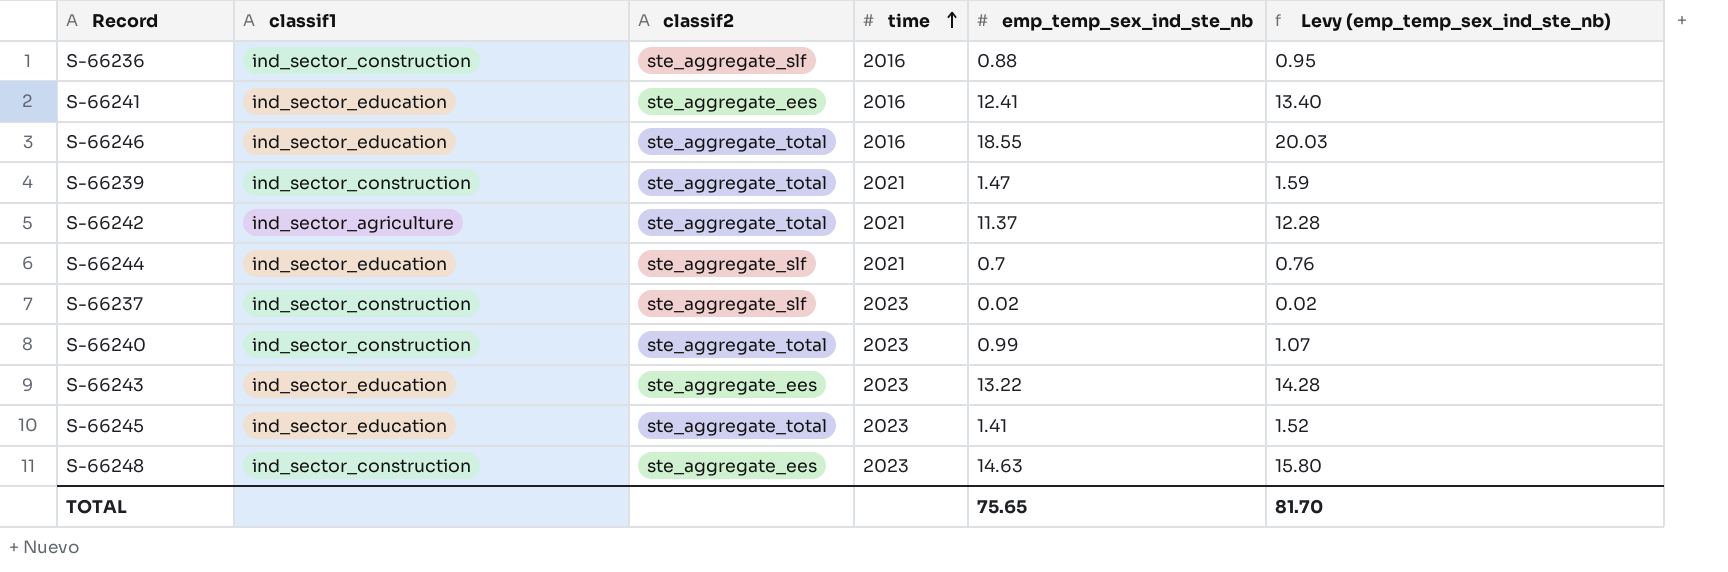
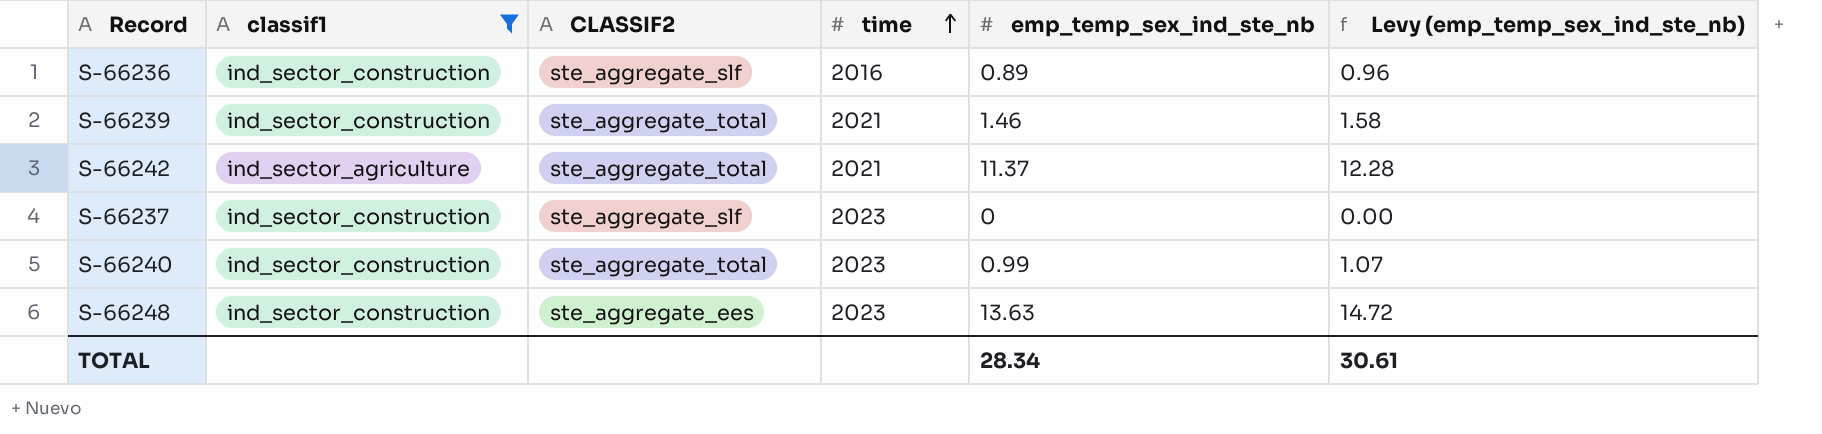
filter: none -> classif1 != ind_sector_education
column name: classif2 -> CLASSIF2
S-66236 | emp_temp_sex_ind_ste_nb: 0.88 -> 0.89
S-66236 | Levy (emp_temp_sex_ind_ste_nb): 0.95 -> 0.96
S-66239 | emp_temp_sex_ind_ste_nb: 1.47 -> 1.46
S-66239 | Levy (emp_temp_sex_ind_ste_nb): 1.59 -> 1.58
S-66237 | emp_temp_sex_ind_ste_nb: 0.02 -> 0
S-66237 | Levy (emp_temp_sex_ind_ste_nb): 0.02 -> 0.00
S-66248 | emp_temp_sex_ind_ste_nb: 14.63 -> 13.63
S-66248 | Levy (emp_temp_sex_ind_ste_nb): 15.80 -> 14.72
TOTAL | emp_temp_sex_ind_ste_nb: 75.65 -> 28.34
TOTAL | Levy (emp_temp_sex_ind_ste_nb): 81.70 -> 30.61

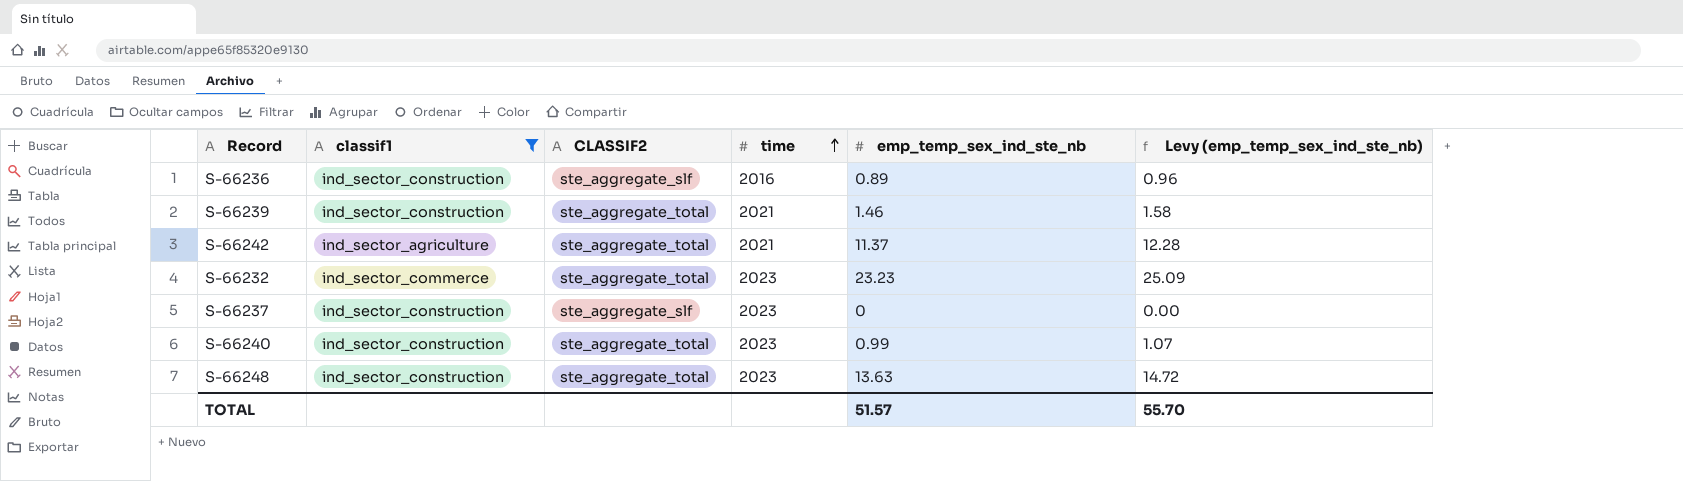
row S-66232: none -> ind_sector_commerce | ste_aggregate_total | 2023 | 23.23 | 25.09
S-66248 | CLASSIF2: ste_aggregate_ees -> ste_aggregate_total
TOTAL | emp_temp_sex_ind_ste_nb: 28.34 -> 51.57
TOTAL | Levy (emp_temp_sex_ind_ste_nb): 30.61 -> 55.70

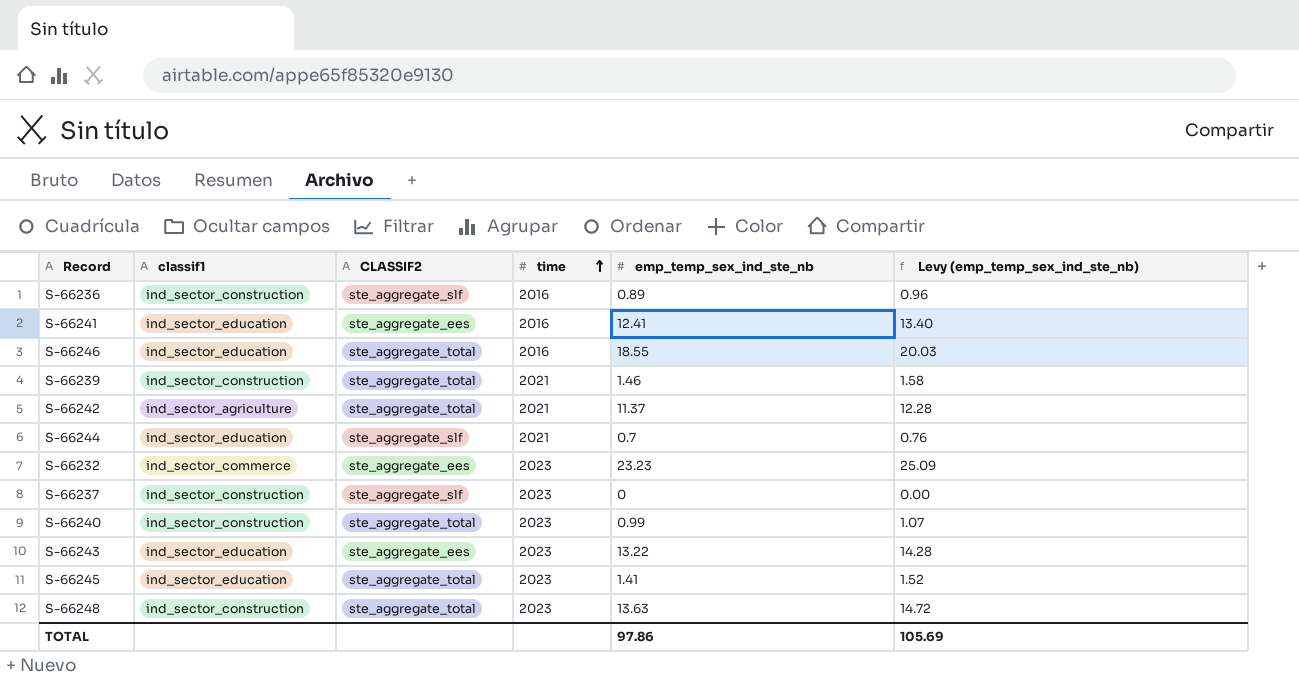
filter: classif1 != ind_sector_education -> none
S-66232 | CLASSIF2: ste_aggregate_total -> ste_aggregate_ees
TOTAL | emp_temp_sex_ind_ste_nb: 51.57 -> 97.86
TOTAL | Levy (emp_temp_sex_ind_ste_nb): 55.70 -> 105.69

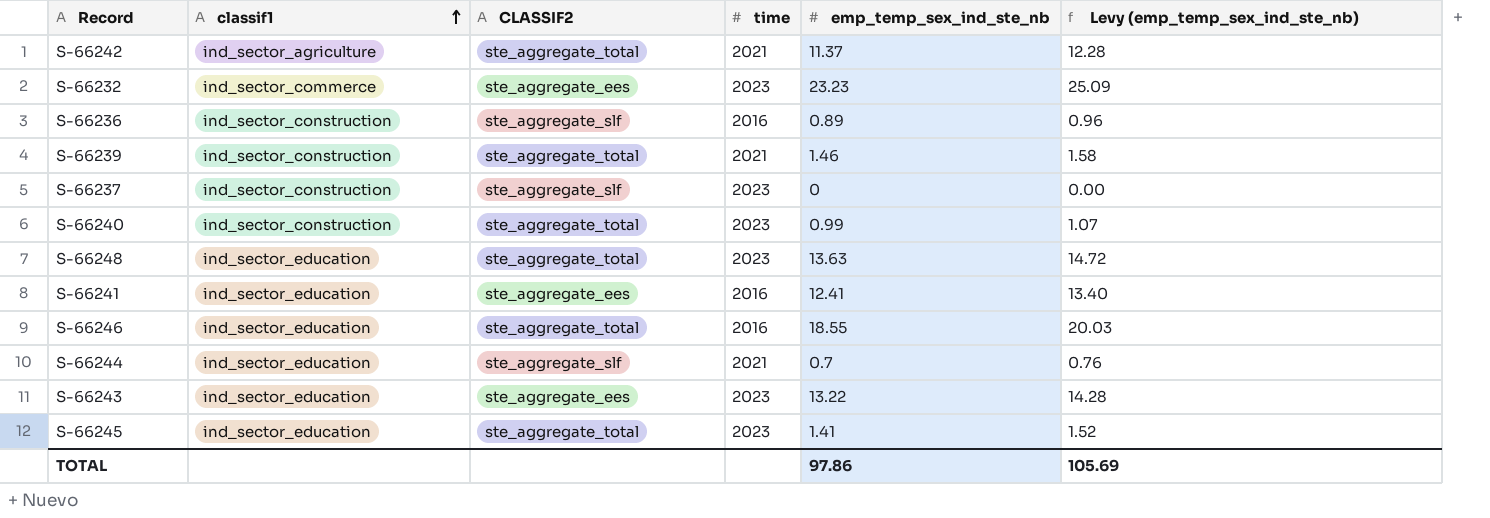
row order: time ascending -> classif1 ascending
S-66248 | classif1: ind_sector_construction -> ind_sector_education

